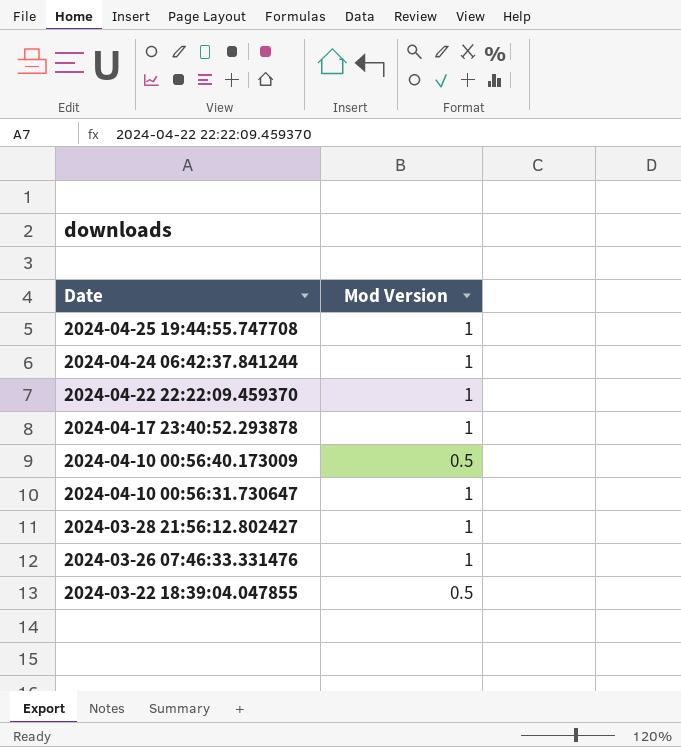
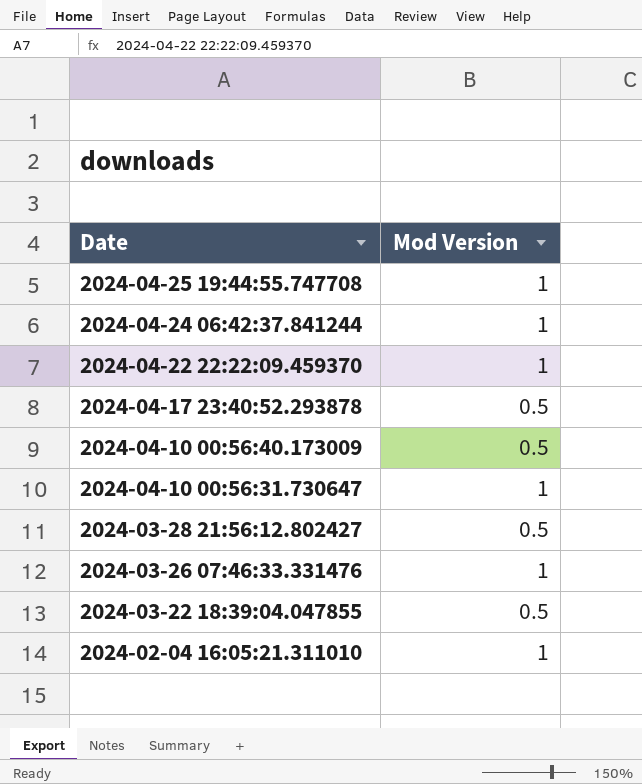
2024-04-17 23:40:52.293878 | Mod Version: 1 -> 0.5
2024-03-28 21:56:12.802427 | Mod Version: 1 -> 0.5
row 2024-02-04 16:05:21.311010: none -> 1

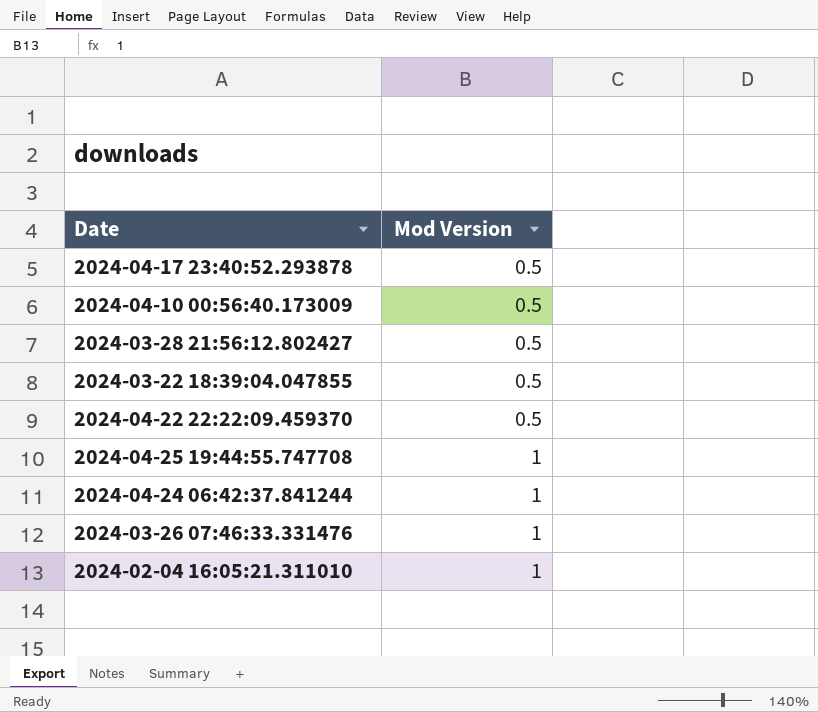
row order: Date descending -> Mod Version ascending
row 2024-04-10 00:56:31.730647: 1 -> none
2024-04-22 22:22:09.459370 | Mod Version: 1 -> 0.5

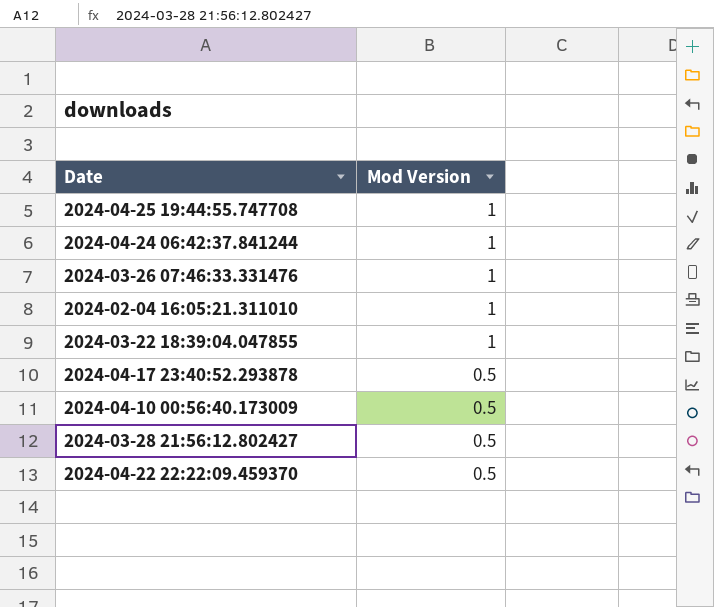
row order: Mod Version ascending -> Mod Version descending
2024-03-22 18:39:04.047855 | Mod Version: 0.5 -> 1

